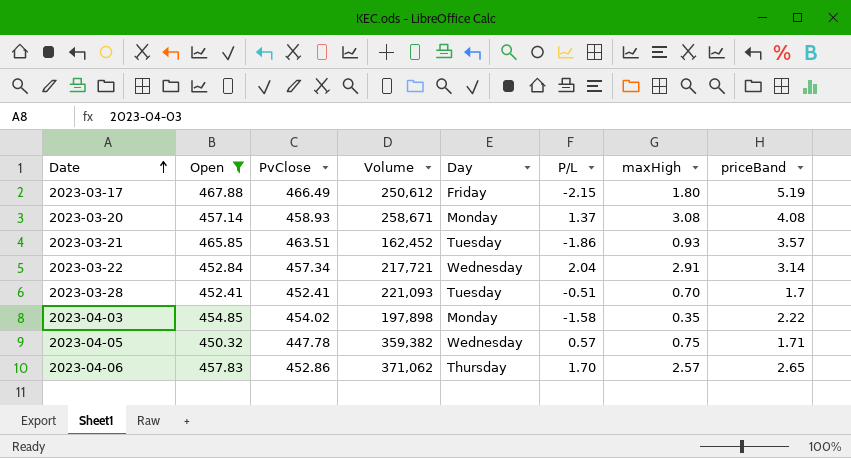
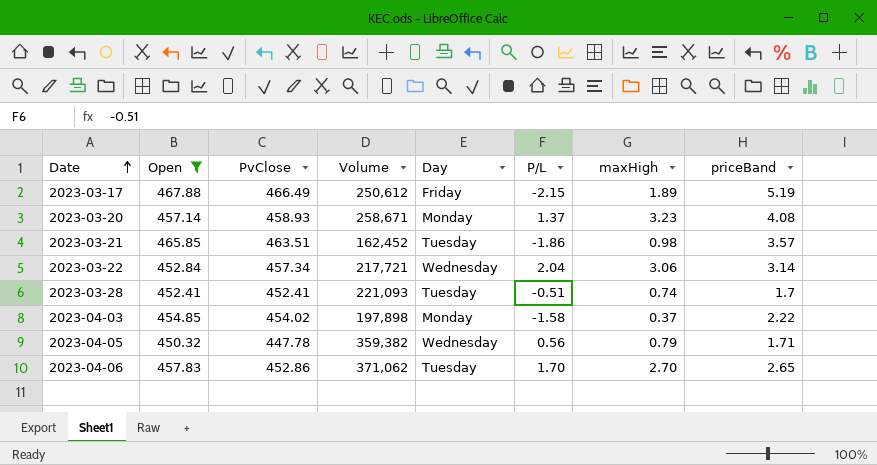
2023-03-17 | maxHigh: 1.80 -> 1.89
2023-03-20 | maxHigh: 3.08 -> 3.23
2023-03-21 | maxHigh: 0.93 -> 0.98
2023-03-22 | maxHigh: 2.91 -> 3.06
2023-03-28 | maxHigh: 0.70 -> 0.74
2023-04-03 | maxHigh: 0.35 -> 0.37
2023-04-05 | P/L: 0.57 -> 0.56
2023-04-05 | maxHigh: 0.75 -> 0.79
2023-04-06 | Day: Thursday -> Tuesday
2023-04-06 | maxHigh: 2.57 -> 2.70

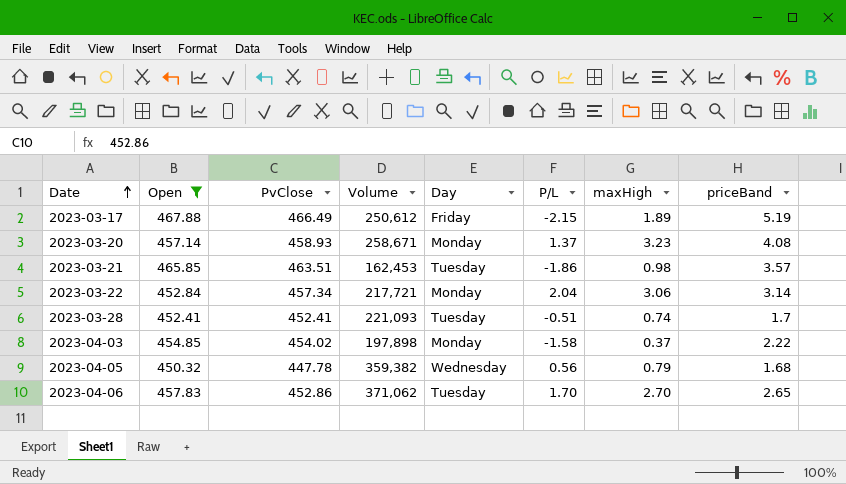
2023-03-21 | Volume: 162,452 -> 162,453
2023-03-22 | Day: Wednesday -> Monday
2023-04-05 | priceBand: 1.71 -> 1.68

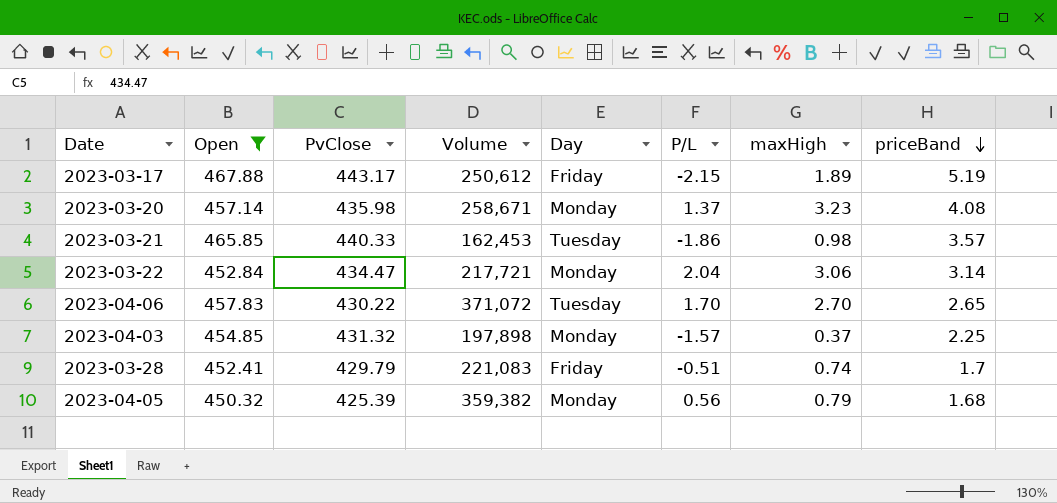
row order: Date ascending -> priceBand descending
2023-03-17 | PvClose: 466.49 -> 443.17
2023-03-20 | PvClose: 458.93 -> 435.98
2023-03-21 | PvClose: 463.51 -> 440.33
2023-03-22 | PvClose: 457.34 -> 434.47
2023-04-06 | PvClose: 452.86 -> 430.22
2023-04-06 | Volume: 371,062 -> 371,072
2023-04-03 | PvClose: 454.02 -> 431.32
2023-04-03 | P/L: -1.58 -> -1.57
2023-04-03 | priceBand: 2.22 -> 2.25
2023-03-28 | PvClose: 452.41 -> 429.79
2023-03-28 | Volume: 221,093 -> 221,083
2023-03-28 | Day: Tuesday -> Friday
2023-04-05 | PvClose: 447.78 -> 425.39
2023-04-05 | Day: Wednesday -> Monday

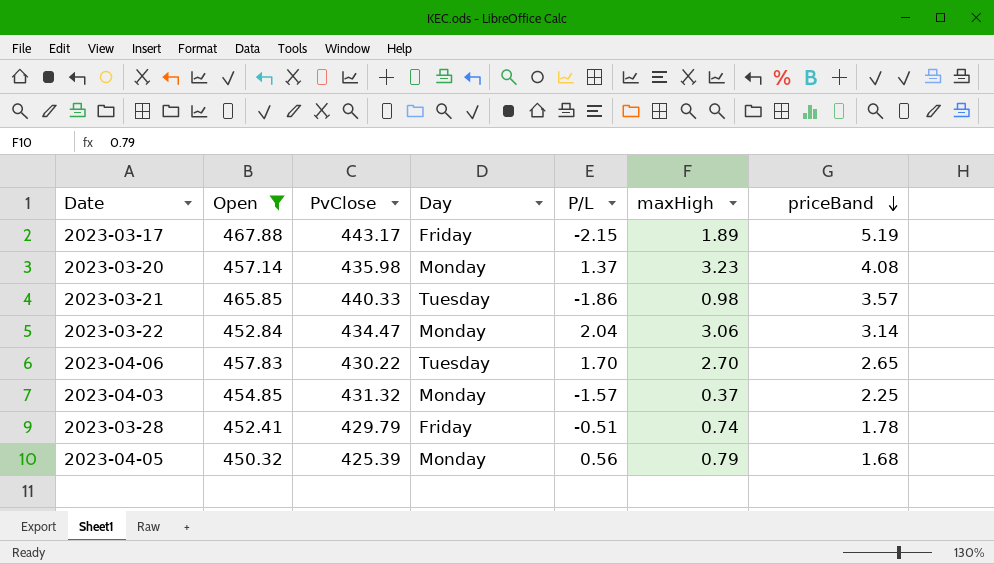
column Volume | position: 4 -> none
2023-03-28 | priceBand: 1.7 -> 1.78

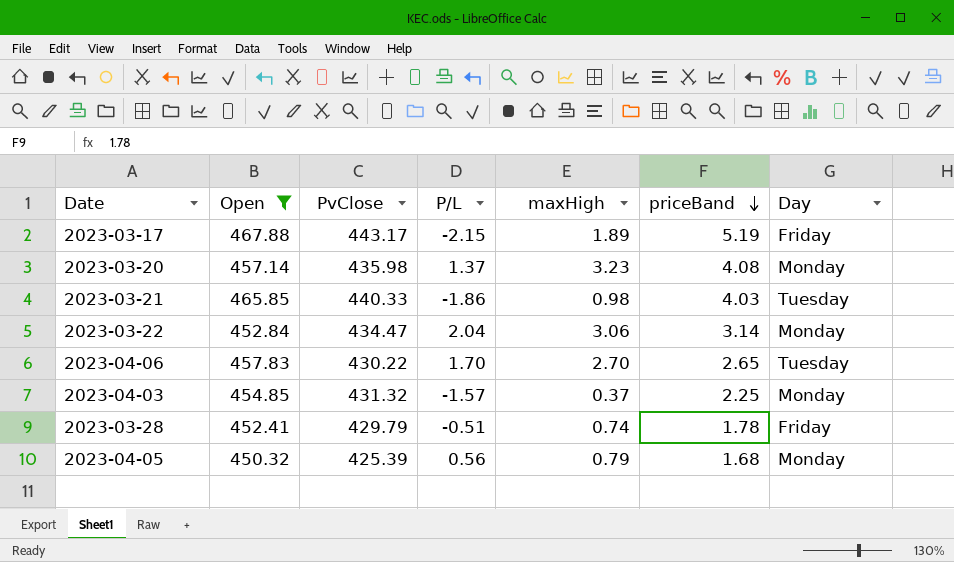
column Day | position: 4 -> 7
2023-03-21 | priceBand: 3.57 -> 4.03

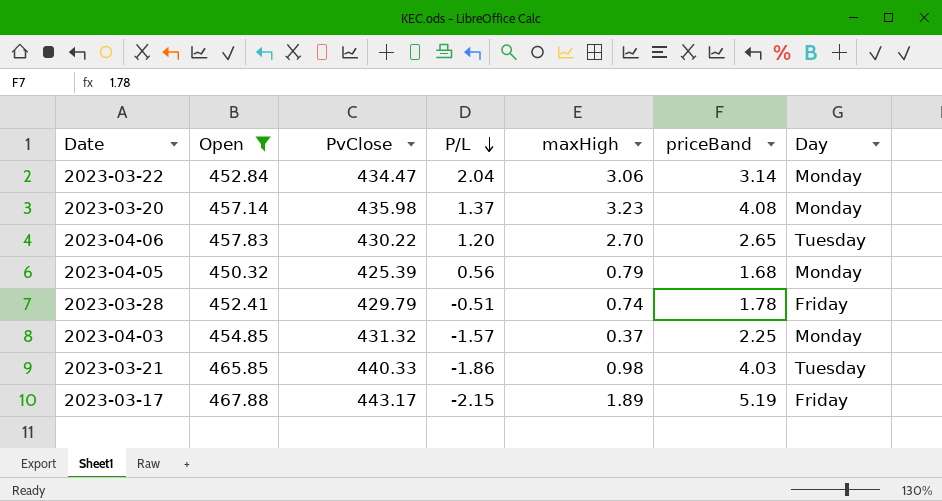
row order: priceBand descending -> P/L descending
2023-04-06 | P/L: 1.70 -> 1.20

